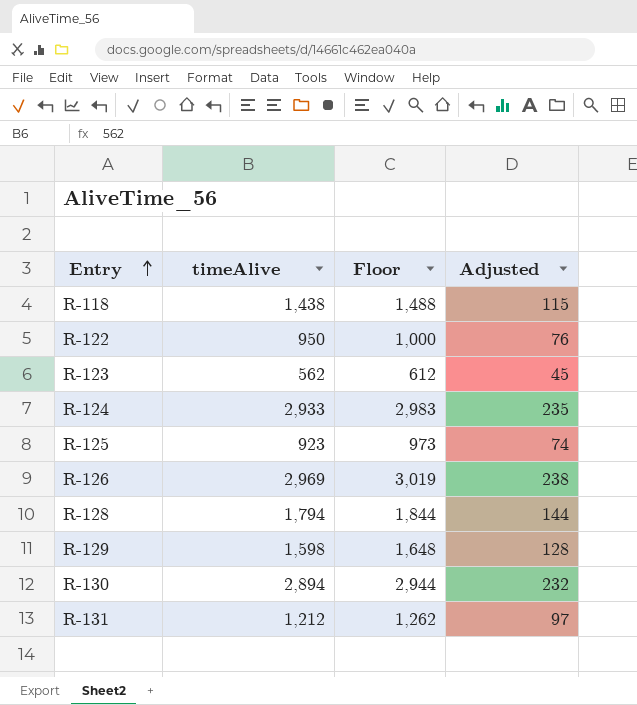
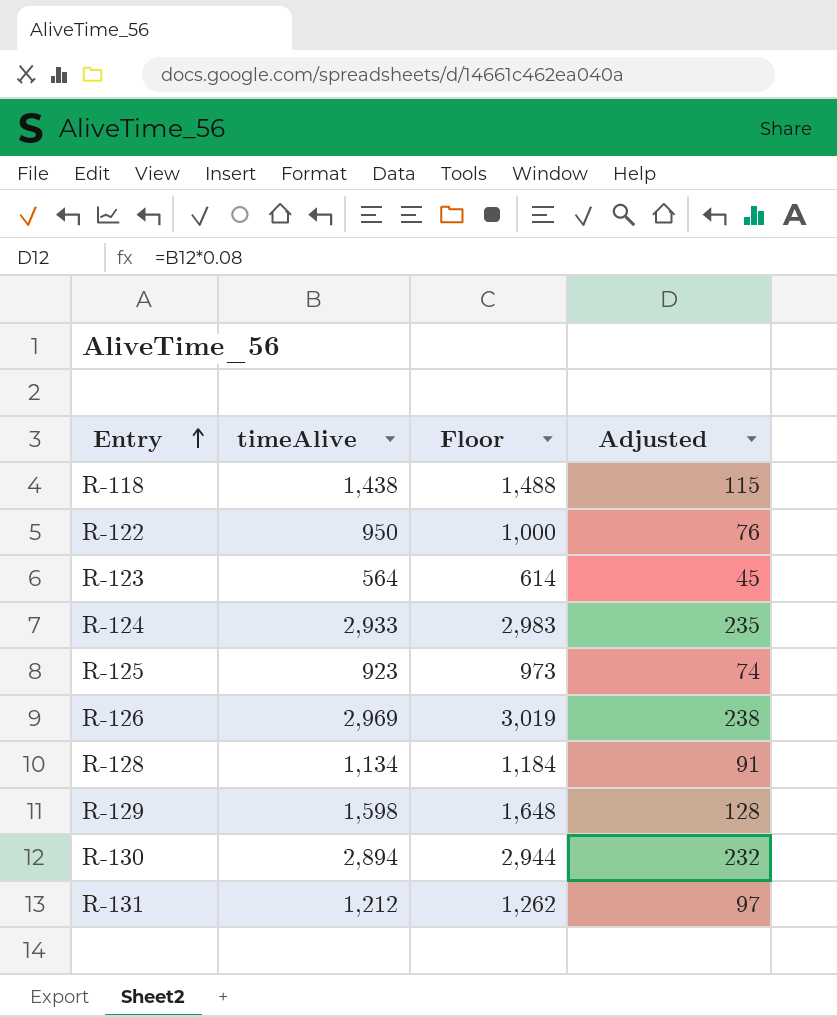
R-123 | timeAlive: 562 -> 564
R-123 | Floor: 612 -> 614
R-128 | timeAlive: 1,794 -> 1,134
R-128 | Floor: 1,844 -> 1,184
R-128 | Adjusted: 144 -> 91

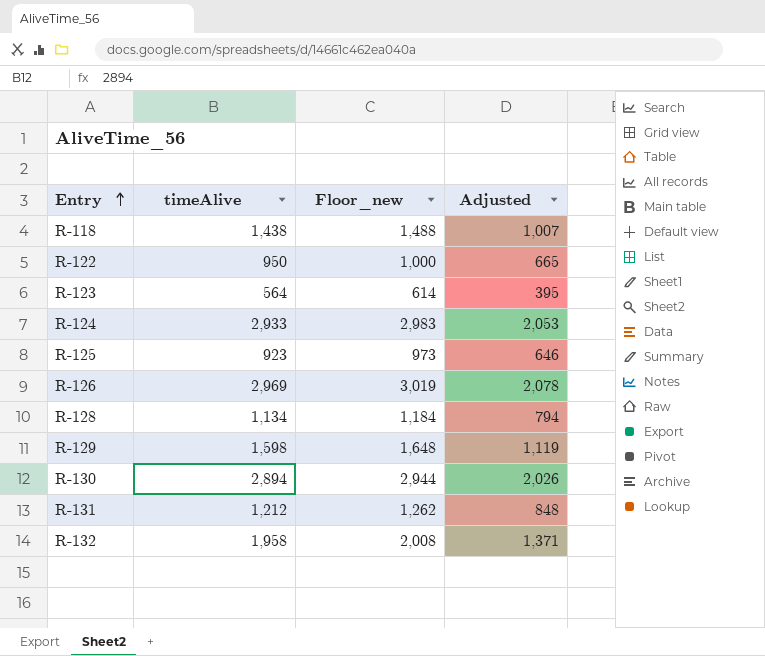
column name: Floor -> Floor_new
column Adjusted | formula: [timeAlive] * 0.08 -> [timeAlive] * 0.7
row R-132: none -> 1,958 | 2,008 | 1,371

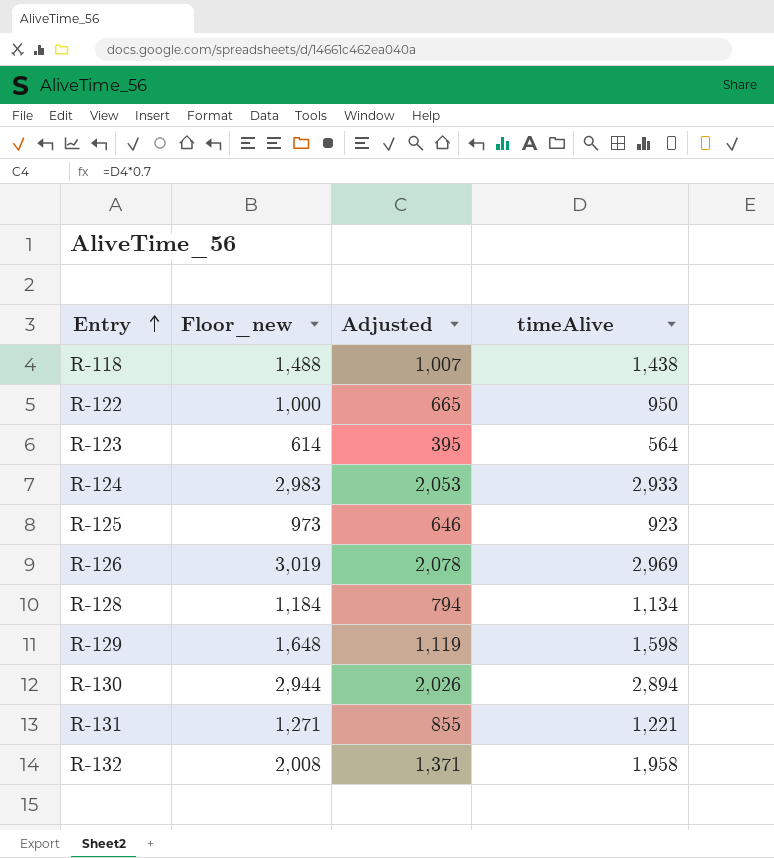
column timeAlive | position: 2 -> 4
R-131 | Floor_new: 1,262 -> 1,271
R-131 | Adjusted: 848 -> 855
R-131 | timeAlive: 1,212 -> 1,221

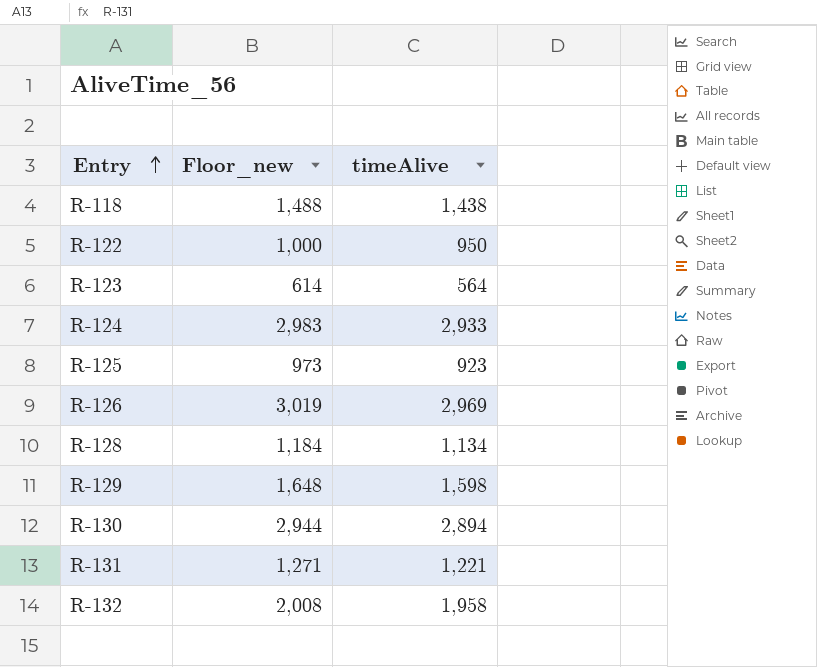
column Adjusted | formula: [timeAlive] * 0.7 -> none

